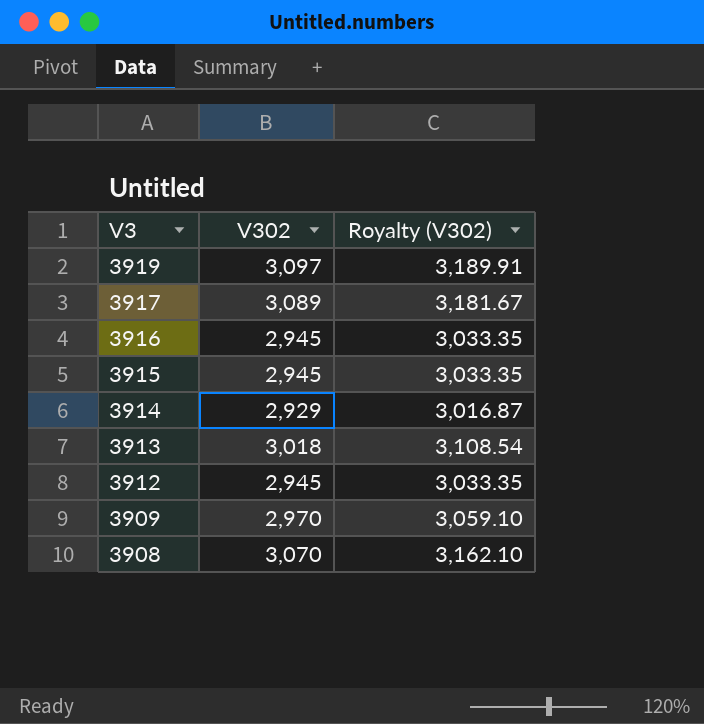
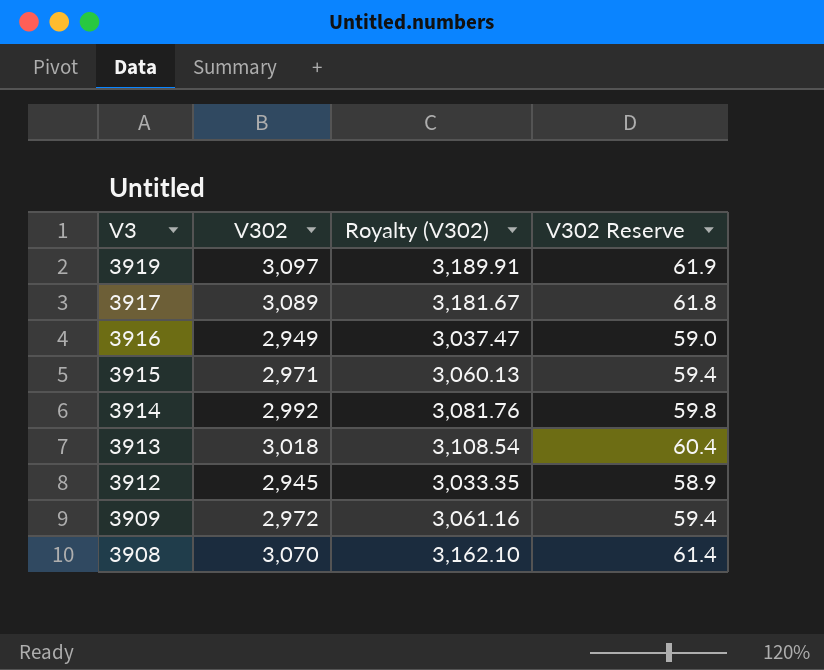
column V302 Reserve | formula: none -> [V302] * 0.02
3916 | V302: 2,945 -> 2,949
3916 | Royalty (V302): 3,033.35 -> 3,037.47
3915 | V302: 2,945 -> 2,971
3915 | Royalty (V302): 3,033.35 -> 3,060.13
3914 | V302: 2,929 -> 2,992
3914 | Royalty (V302): 3,016.87 -> 3,081.76
3909 | V302: 2,970 -> 2,972
3909 | Royalty (V302): 3,059.10 -> 3,061.16

